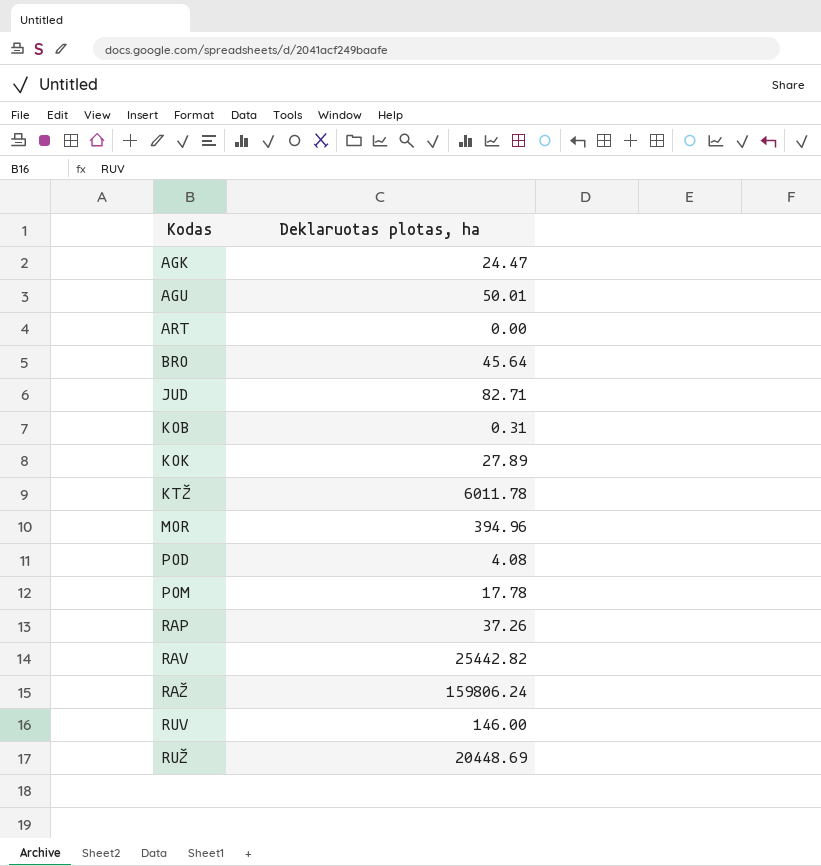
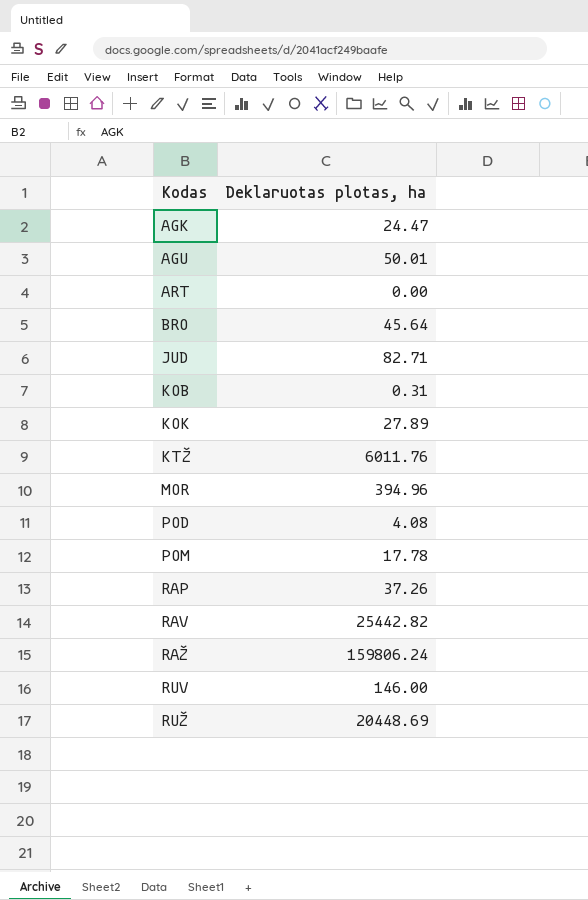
KTŽ | Deklaruotas plotas, ha: 6011.78 -> 6011.76

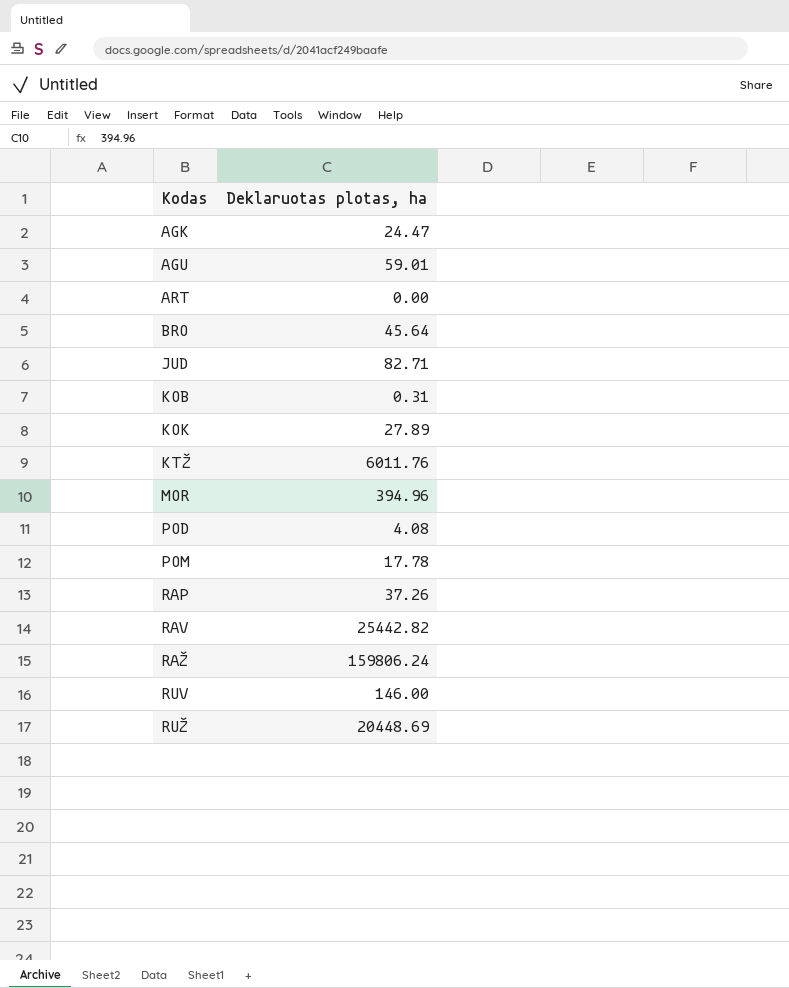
AGU | Deklaruotas plotas, ha: 50.01 -> 59.01

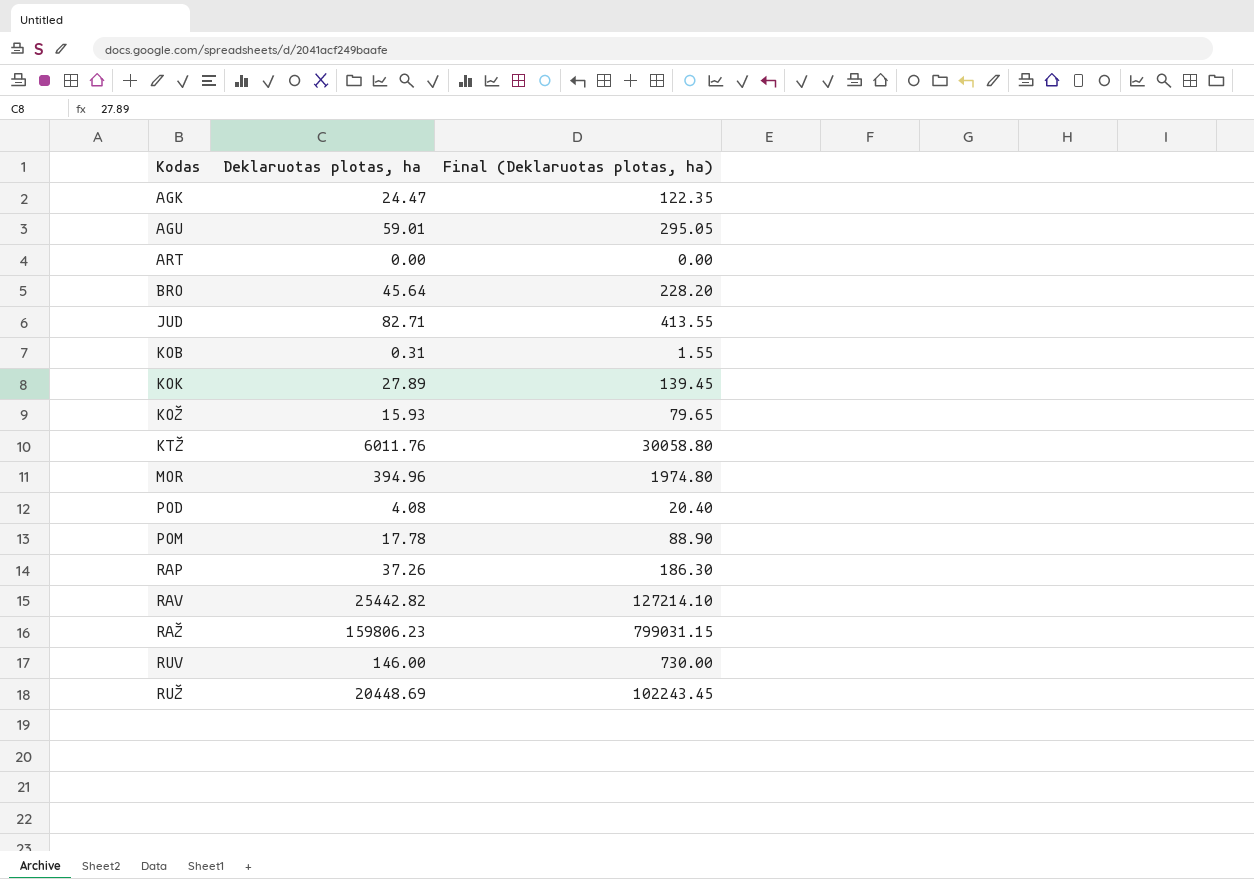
column Final (Deklaruotas plotas, ha) | formula: none -> [Deklaruotas plotas, ha] * 5
row KOŽ: none -> 15.93 | 79.65
RAŽ | Deklaruotas plotas, ha: 159806.24 -> 159806.23

